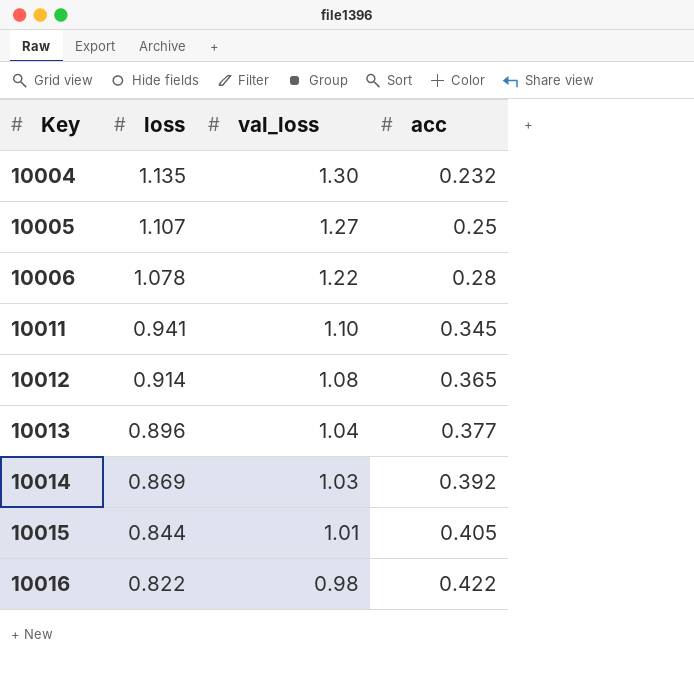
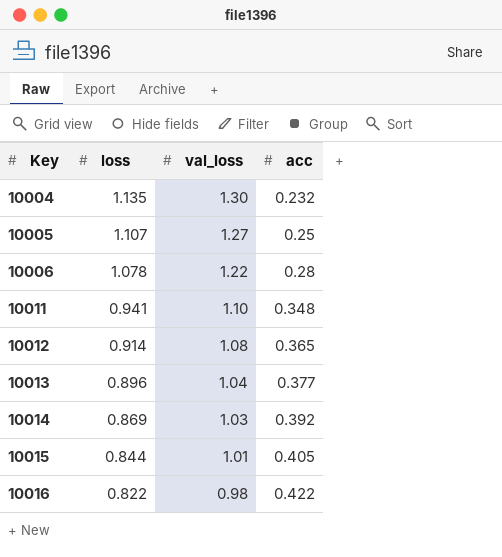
10011 | acc: 0.345 -> 0.348

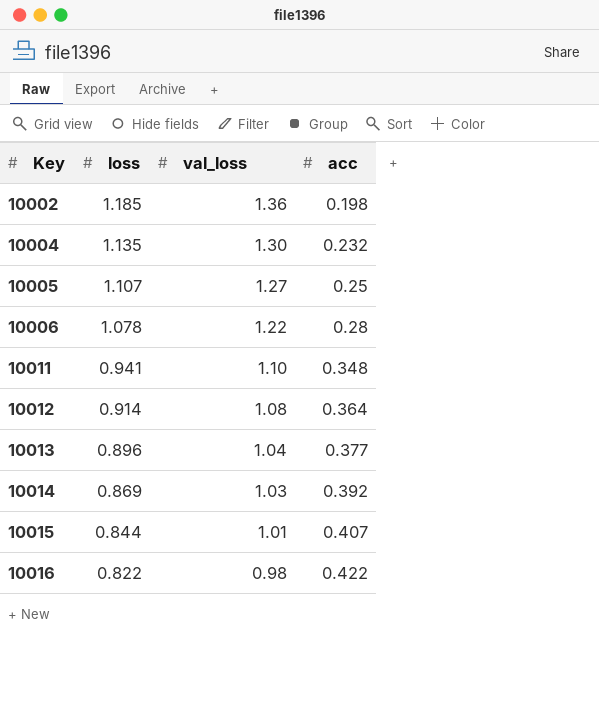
row 10002: none -> 1.185 | 1.36 | 0.198
10012 | acc: 0.365 -> 0.364
10015 | acc: 0.405 -> 0.407

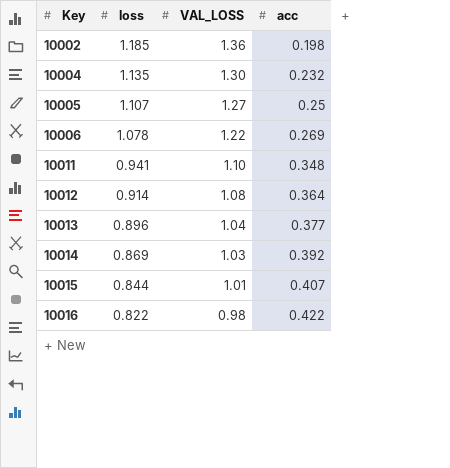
column name: val_loss -> VAL_LOSS
10006 | acc: 0.28 -> 0.269

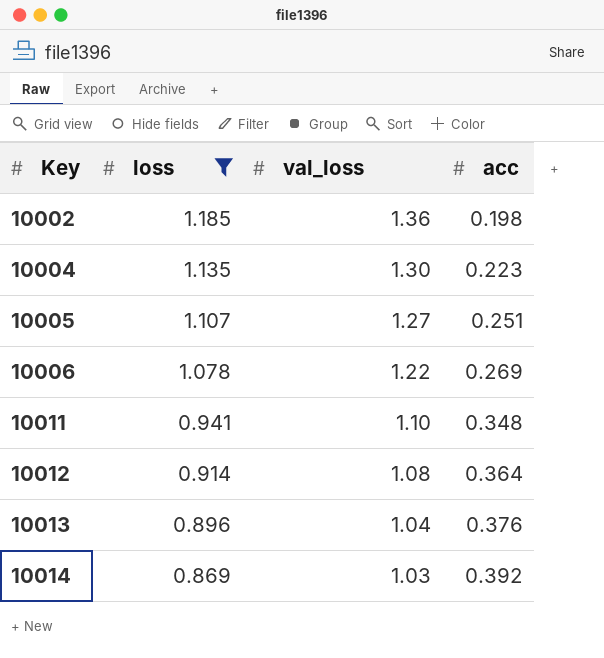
filter: none -> loss >= 0.869
column name: VAL_LOSS -> val_loss
10004 | acc: 0.232 -> 0.223
10005 | acc: 0.25 -> 0.251
10013 | acc: 0.377 -> 0.376

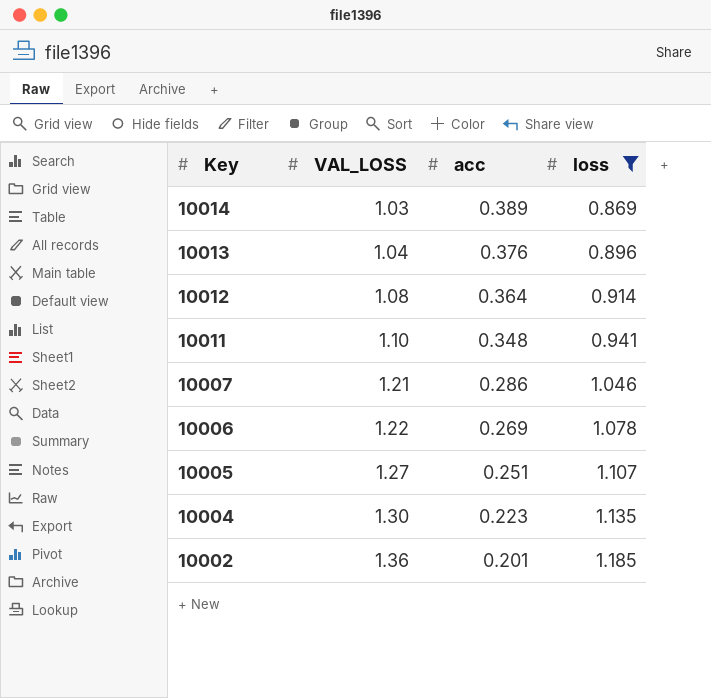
row order: Key ascending -> Key descending
column name: val_loss -> VAL_LOSS
column loss | position: 2 -> 4
10014 | acc: 0.392 -> 0.389
row 10007: none -> 1.21 | 0.286 | 1.046
10002 | acc: 0.198 -> 0.201

